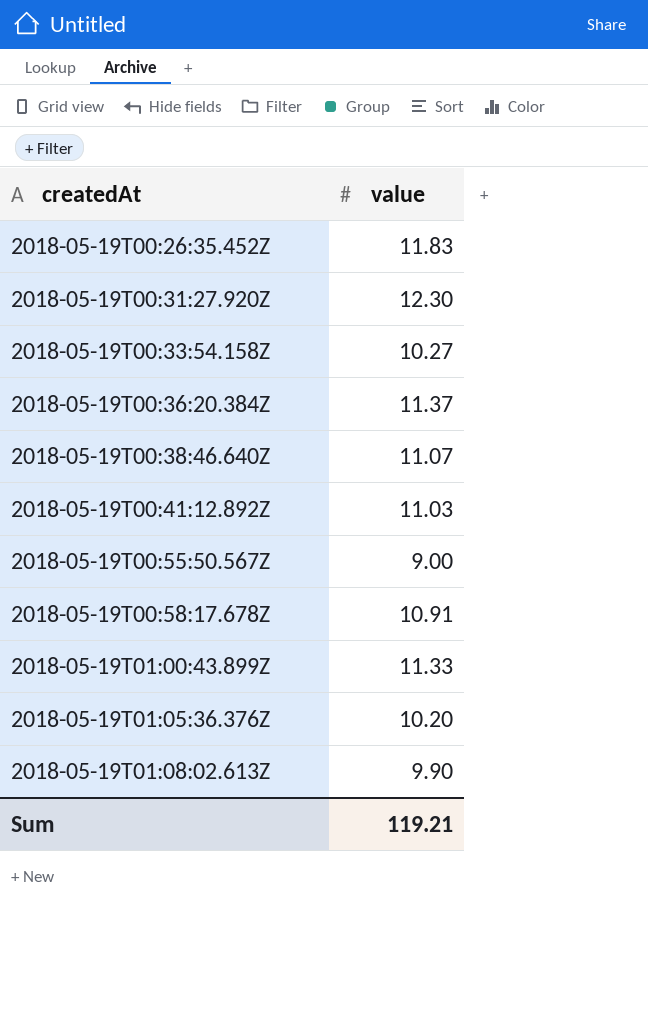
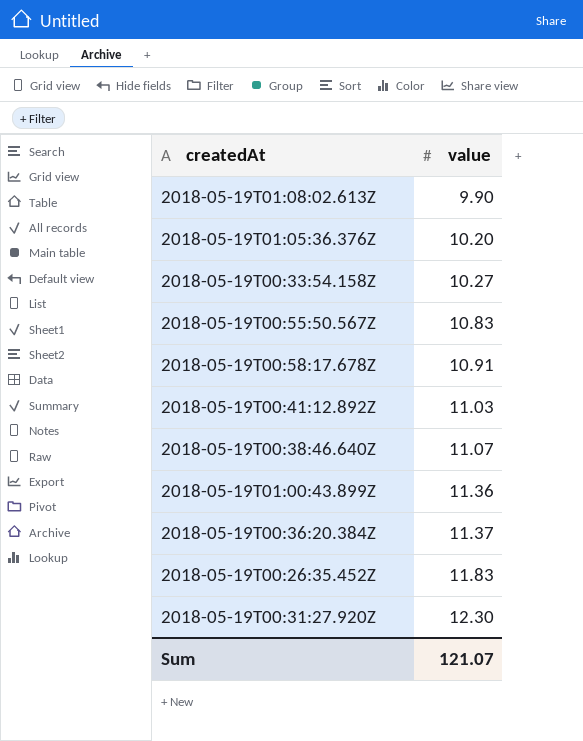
row order: createdAt ascending -> value ascending
2018-05-19T00:55:50.567Z | value: 9.00 -> 10.83
2018-05-19T01:00:43.899Z | value: 11.33 -> 11.36
Sum | value: 119.21 -> 121.07

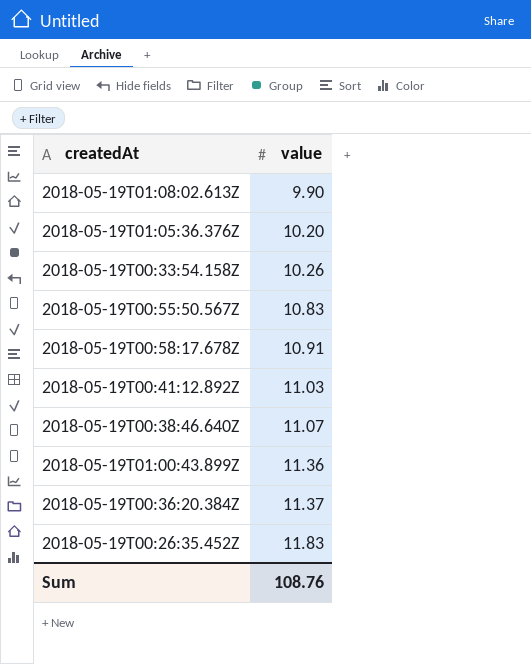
row 2018-05-19T00:31:27.920Z: 12.30 -> none
2018-05-19T00:33:54.158Z | value: 10.27 -> 10.26
Sum | value: 121.07 -> 108.76

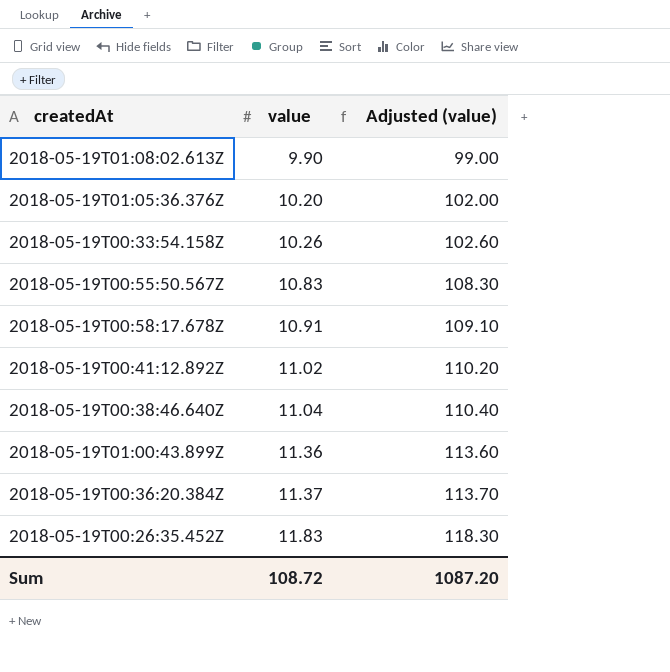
column Adjusted (value) | formula: none -> [value] * 10
2018-05-19T00:41:12.892Z | value: 11.03 -> 11.02
2018-05-19T00:38:46.640Z | value: 11.07 -> 11.04
Sum | value: 108.76 -> 108.72

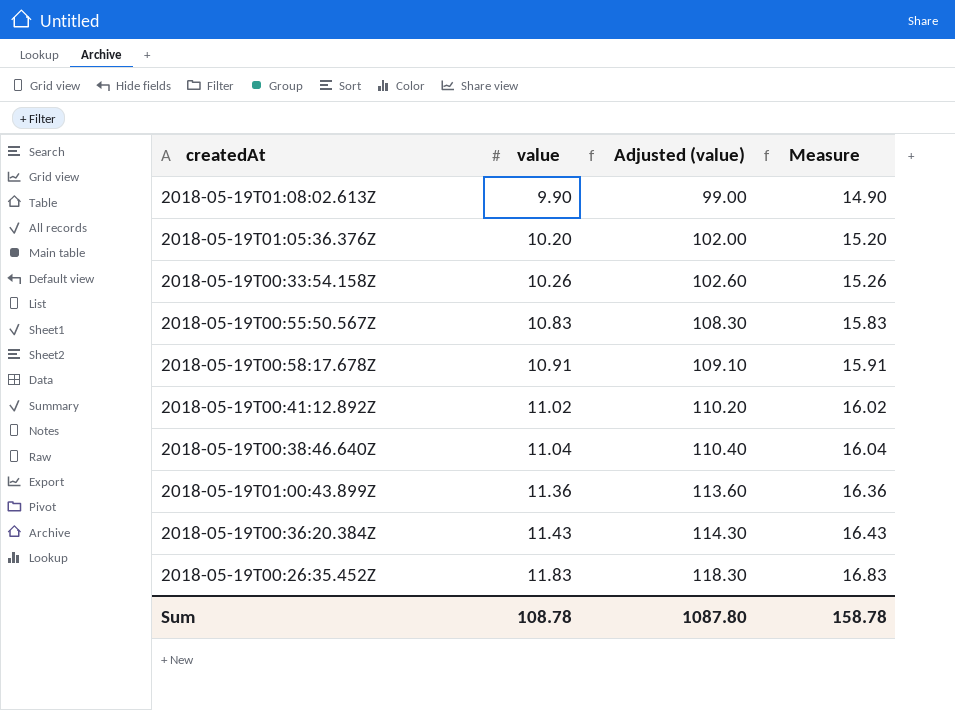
column Measure | formula: none -> [value] + 5
2018-05-19T00:36:20.384Z | value: 11.37 -> 11.43
2018-05-19T00:36:20.384Z | Adjusted (value): 113.70 -> 114.30
Sum | value: 108.72 -> 108.78
Sum | Adjusted (value): 1087.20 -> 1087.80

